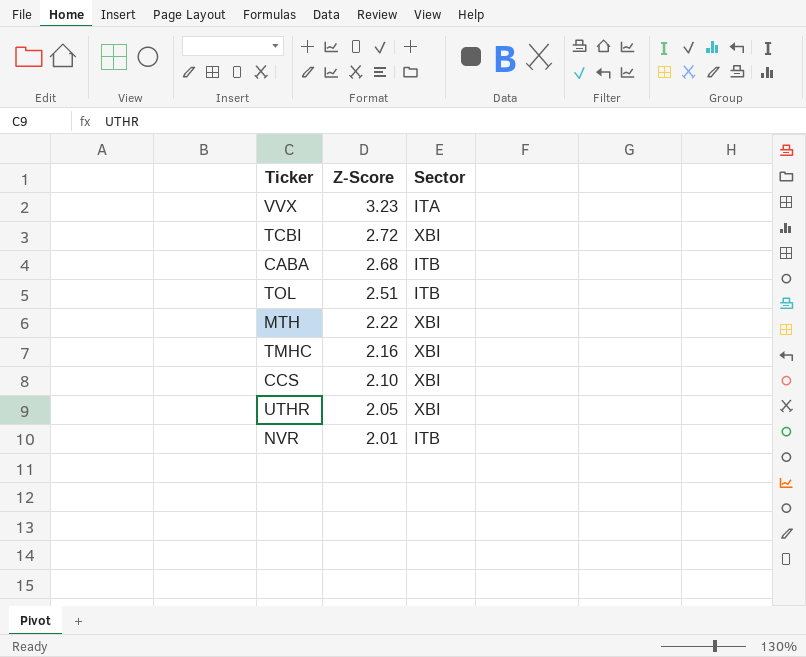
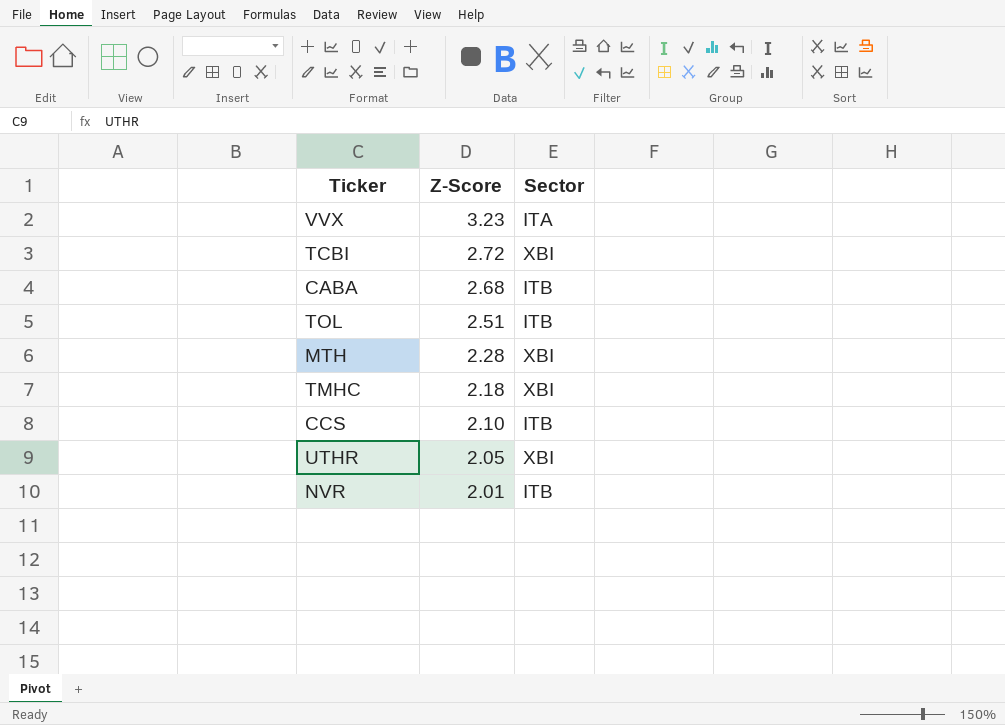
MTH | Z-Score: 2.22 -> 2.28
TMHC | Z-Score: 2.16 -> 2.18
CCS | Sector: XBI -> ITB

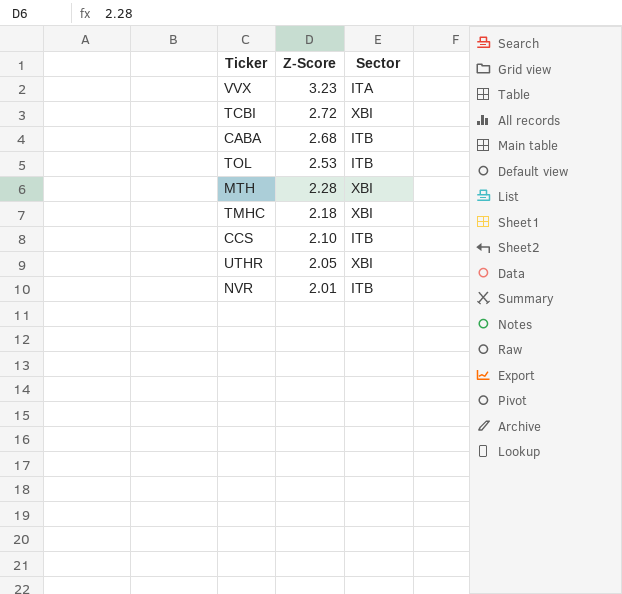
TOL | Z-Score: 2.51 -> 2.53

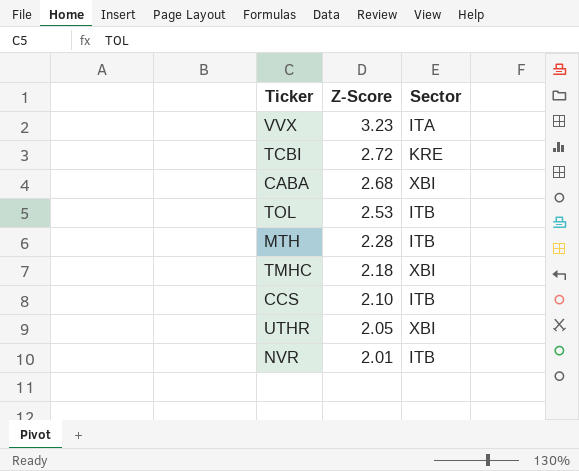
TCBI | Sector: XBI -> KRE
CABA | Sector: ITB -> XBI
MTH | Sector: XBI -> ITB

